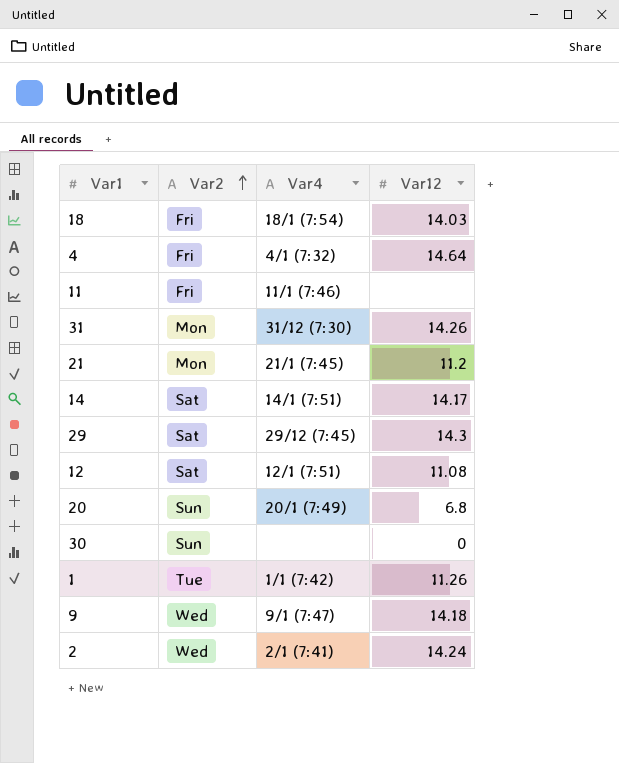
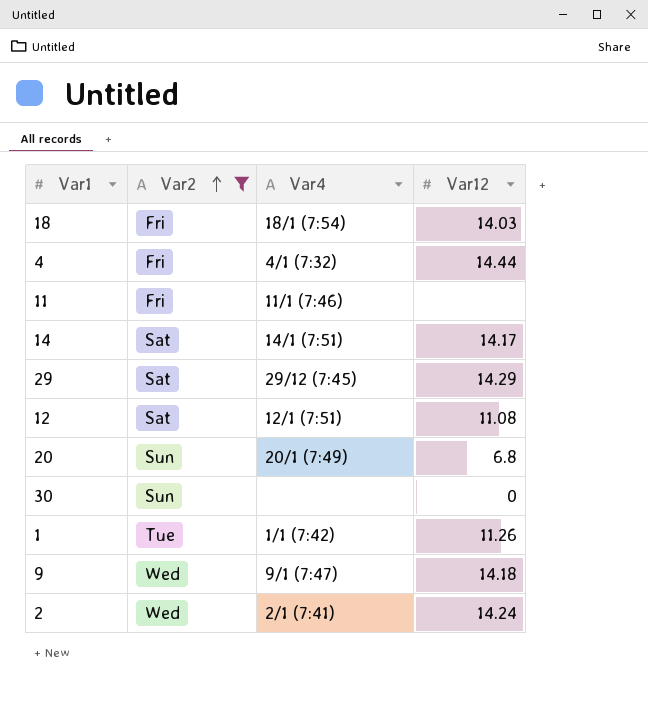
filter: none -> Var2 != Mon
4 | Var12: 14.64 -> 14.44
29 | Var12: 14.3 -> 14.29

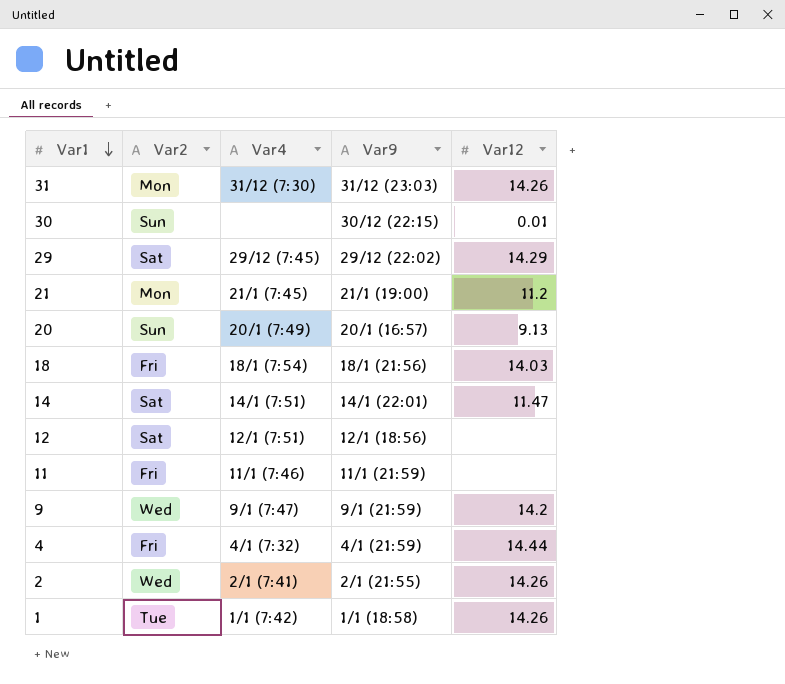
filter: Var2 != Mon -> none
row order: Var2 ascending -> Var1 descending
column Var9 | position: none -> 4
30 | Var12: 0 -> 0.01
20 | Var12: 6.8 -> 9.13
14 | Var12: 14.17 -> 11.47
12 | Var12: 11.08 -> none
9 | Var12: 14.18 -> 14.2
2 | Var12: 14.24 -> 14.26
1 | Var12: 11.26 -> 14.26

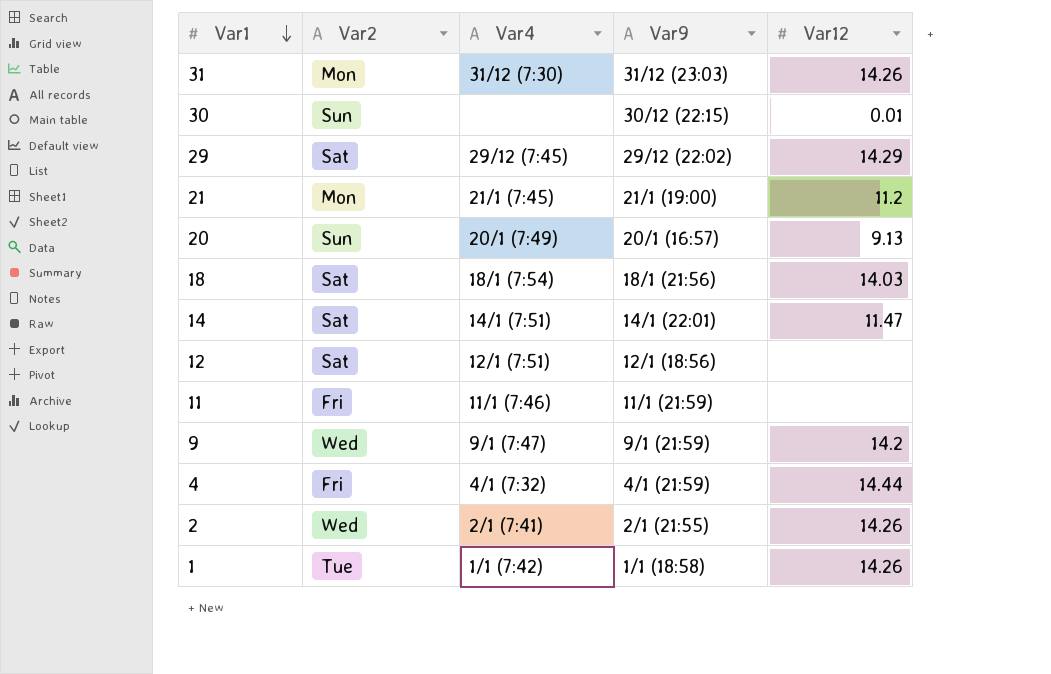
18 | Var2: Fri -> Sat

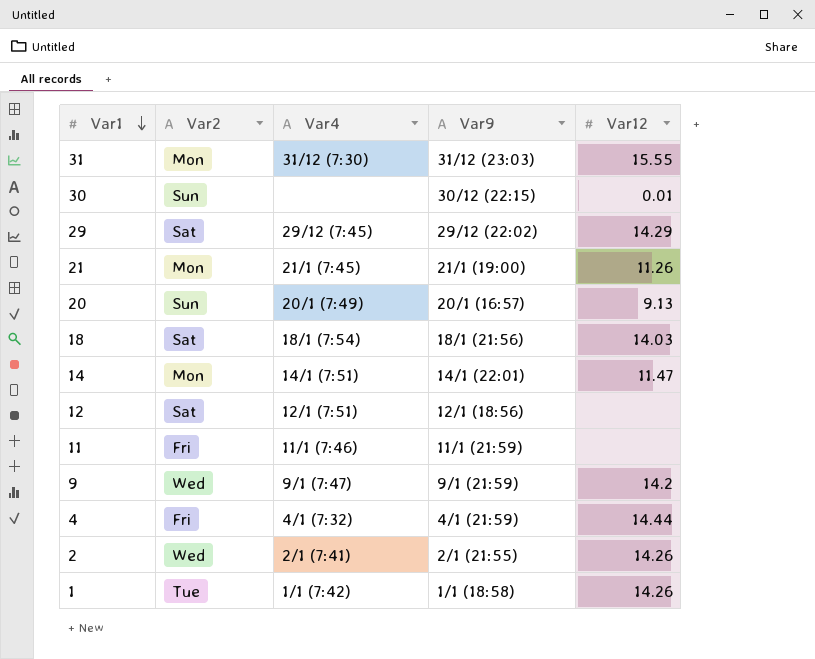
31 | Var12: 14.26 -> 15.55
21 | Var12: 11.2 -> 11.26
14 | Var2: Sat -> Mon

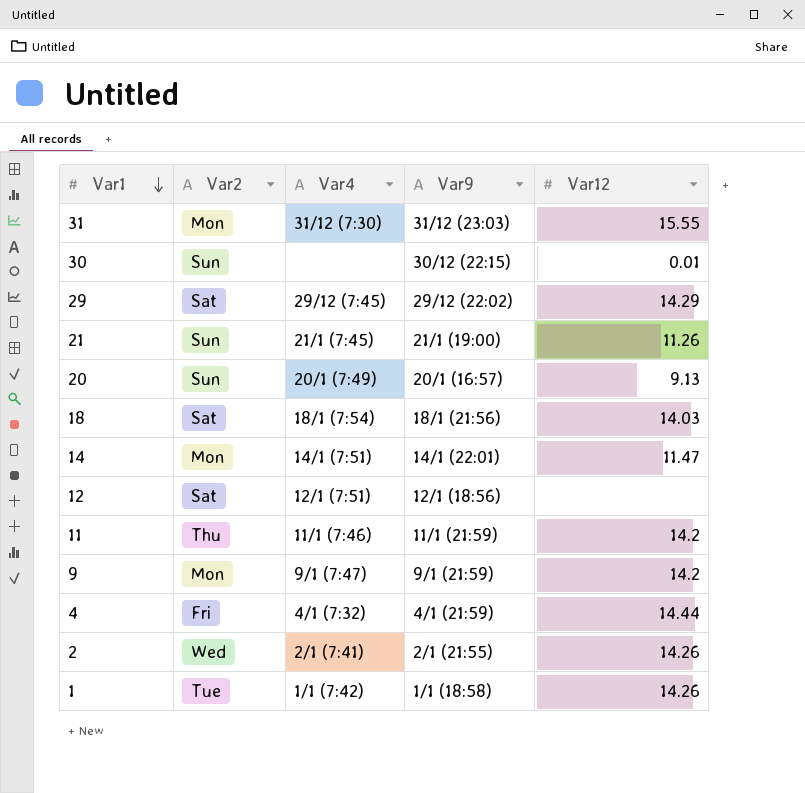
21 | Var2: Mon -> Sun
11 | Var2: Fri -> Thu
11 | Var12: none -> 14.2
9 | Var2: Wed -> Mon

